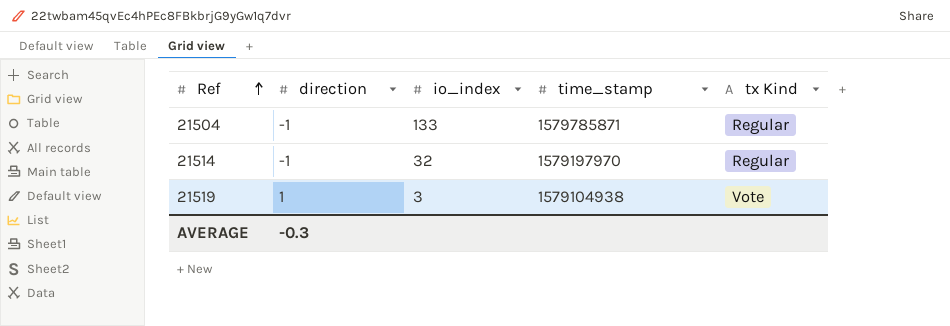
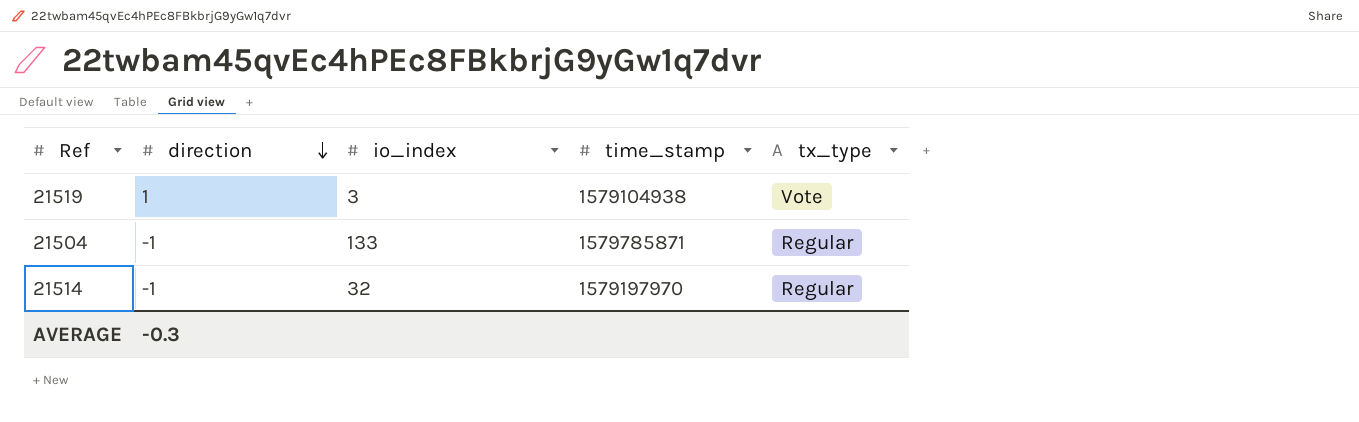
row order: Ref ascending -> direction descending
column name: tx Kind -> tx_type

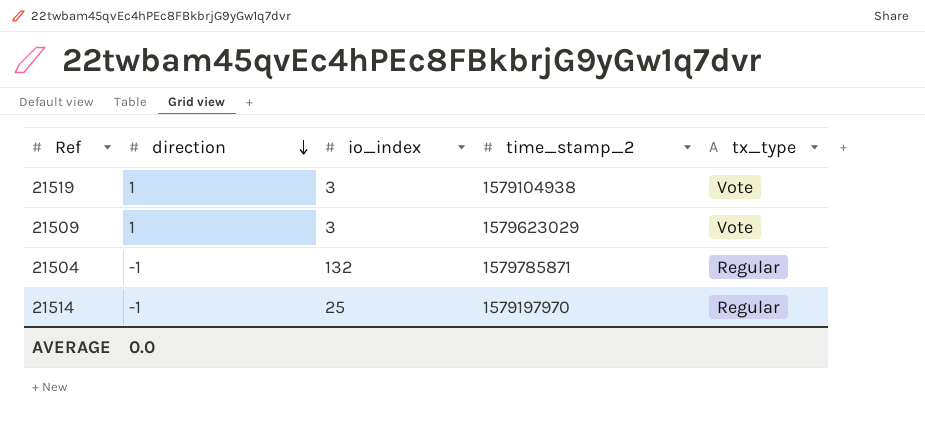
column name: time_stamp -> time_stamp_2
row 21509: none -> 1 | 3 | 1579623029 | Vote
21504 | io_index: 133 -> 132
21514 | io_index: 32 -> 25
AVERAGE | direction: -0.3 -> 0.0

